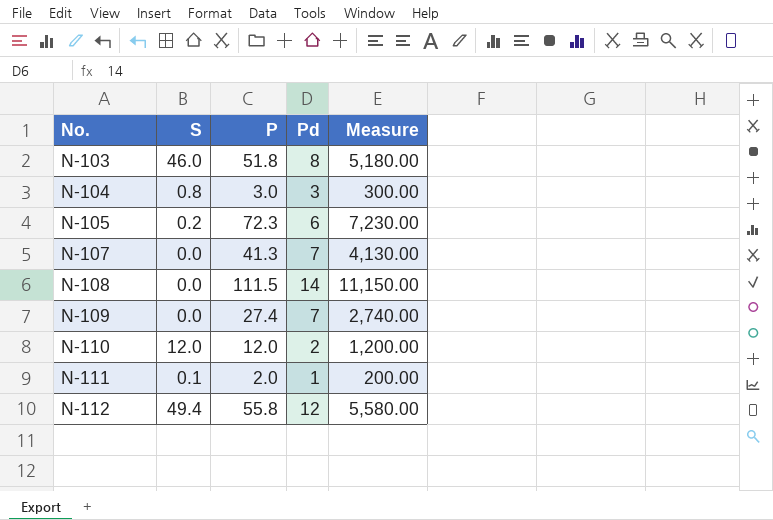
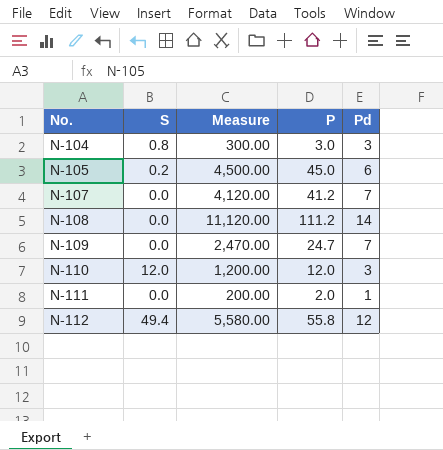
column Measure | position: 5 -> 3
row N-103: 46.0 | 51.8 | 8 | 5,180.00 -> none
N-105 | Measure: 7,230.00 -> 4,500.00
N-105 | P: 72.3 -> 45.0
N-107 | Measure: 4,130.00 -> 4,120.00
N-107 | P: 41.3 -> 41.2
N-108 | Measure: 11,150.00 -> 11,120.00
N-108 | P: 111.5 -> 111.2
N-109 | Measure: 2,740.00 -> 2,470.00
N-109 | P: 27.4 -> 24.7
N-110 | Pd: 2 -> 3
N-111 | S: 0.1 -> 0.0

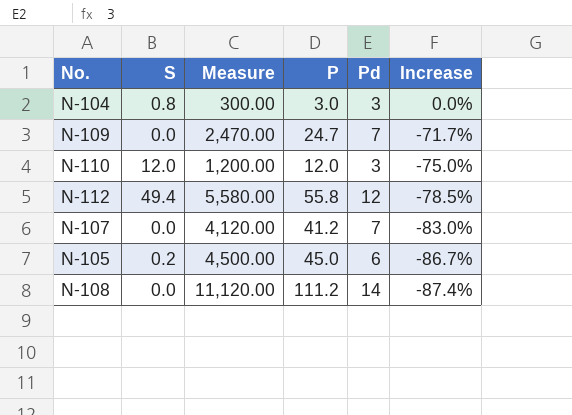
row order: No. ascending -> Increase descending
column Increase | formula: none -> ([Pd] - [P]) / [P]
row N-111: 0.0 | 200.00 | 2.0 | 1 -> none

